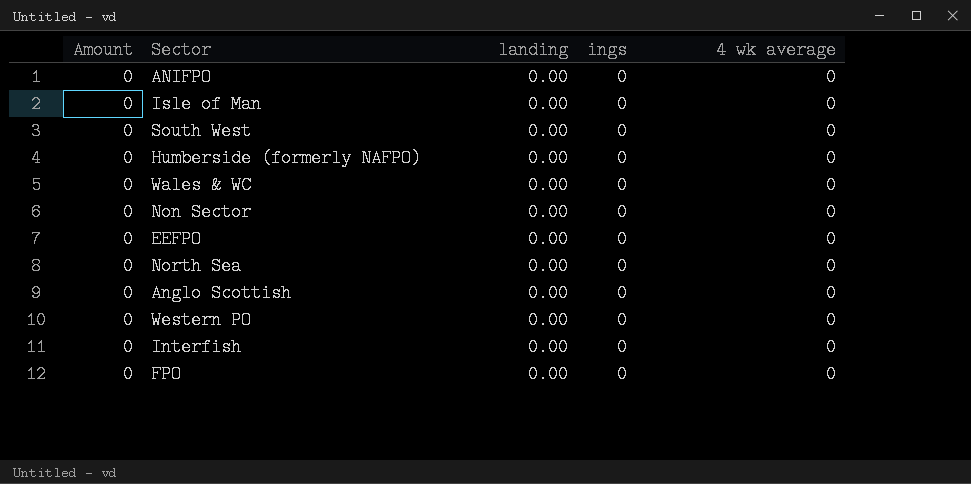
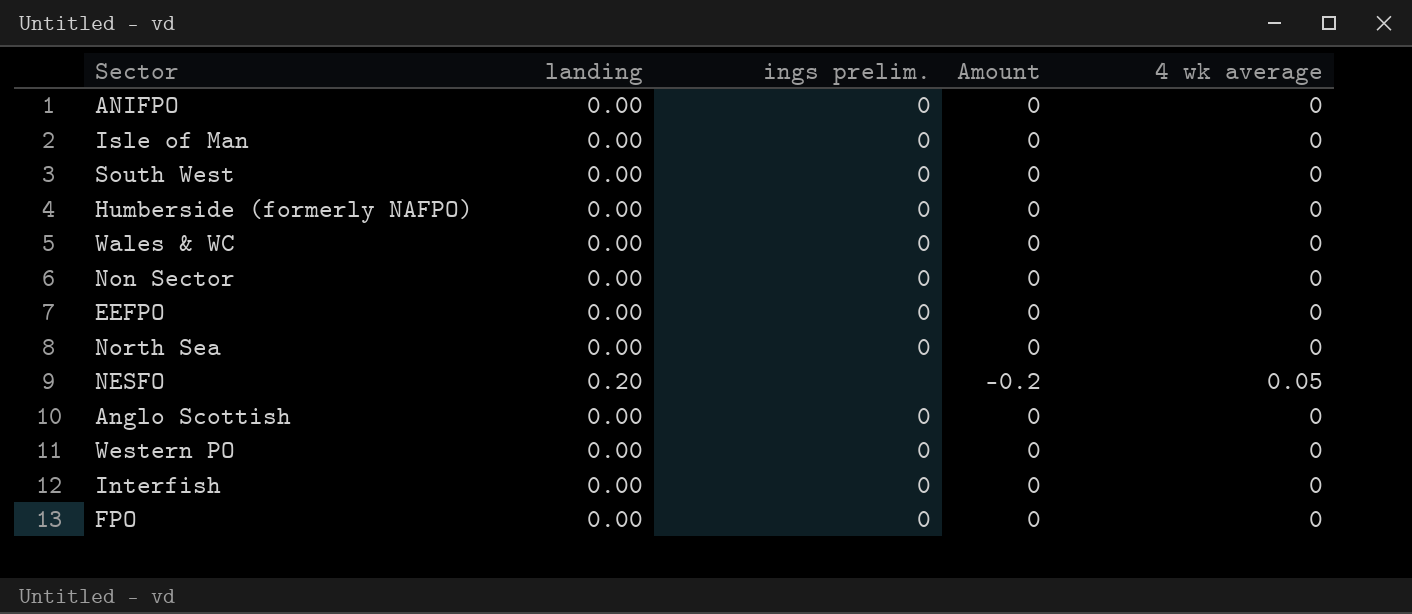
column name: ings -> ings prelim.
column Amount | position: 1 -> 4
row NESFO: none -> 0.20 | none | -0.2 | 0.05

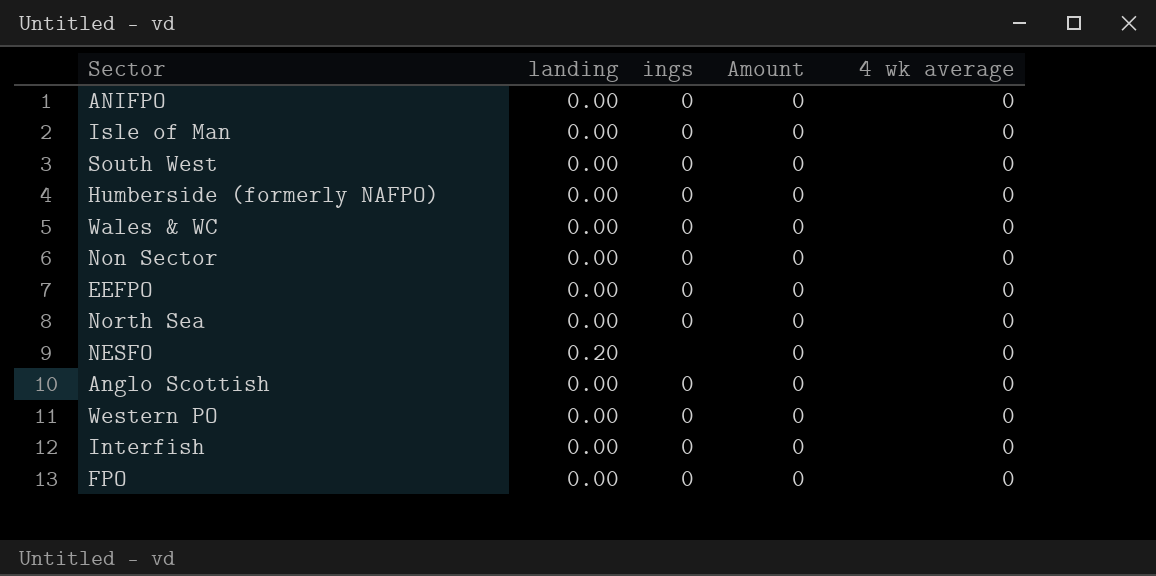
column name: ings prelim. -> ings
NESFO | Amount: -0.2 -> 0
NESFO | 4 wk average: 0.05 -> 0

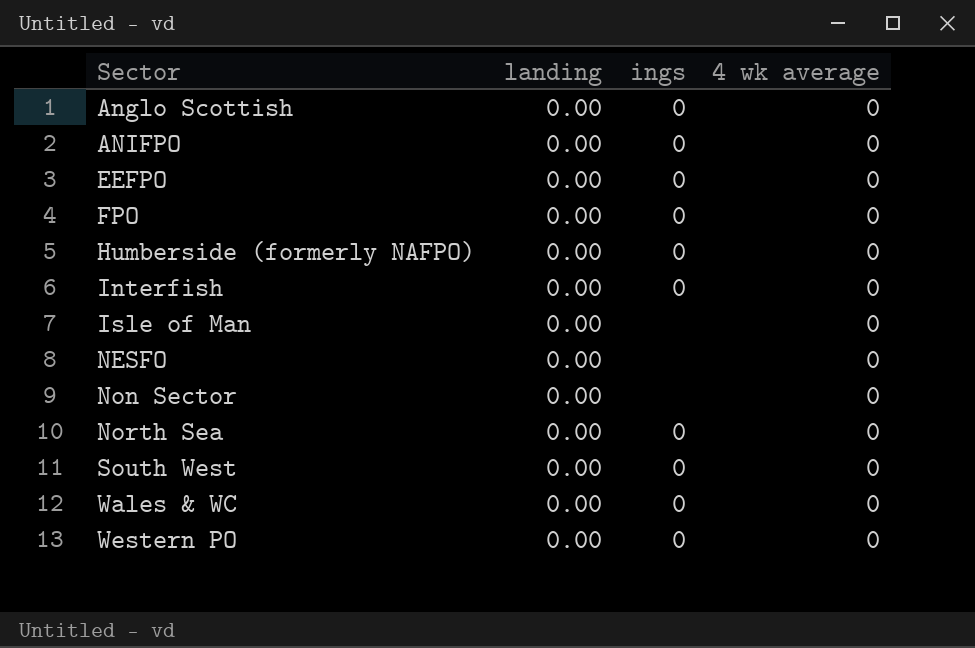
row order: none -> Sector ascending
column Amount | position: 4 -> none
Isle of Man | ings: 0 -> none
NESFO | landing: 0.20 -> 0.00
Non Sector | ings: 0 -> none

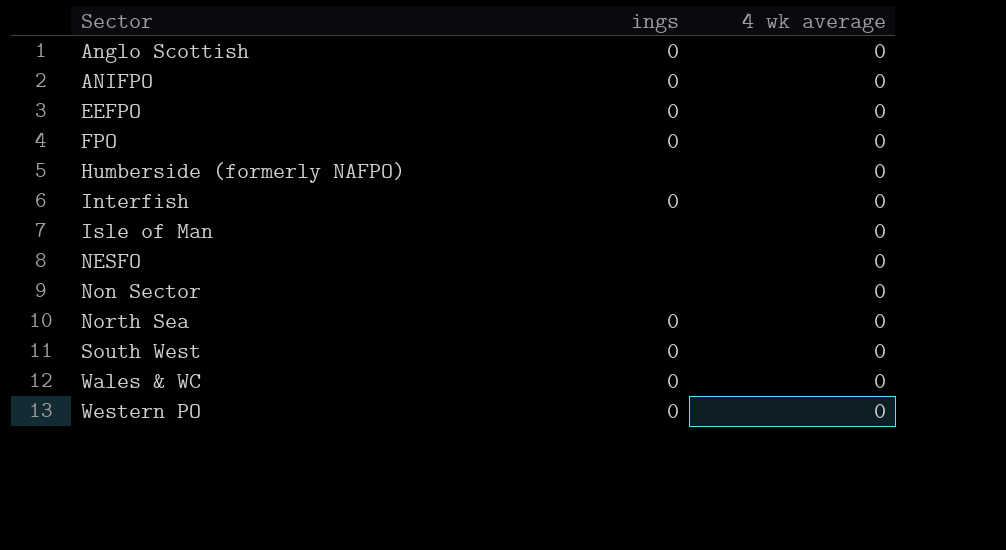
column landing | position: 2 -> none
Humberside (formerly NAFPO) | ings: 0 -> none

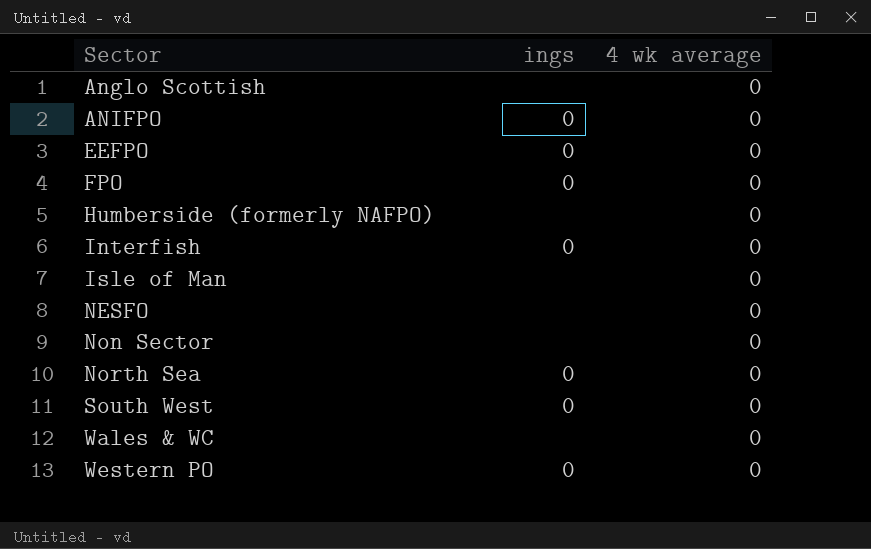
Anglo Scottish | ings: 0 -> none
Wales & WC | ings: 0 -> none

